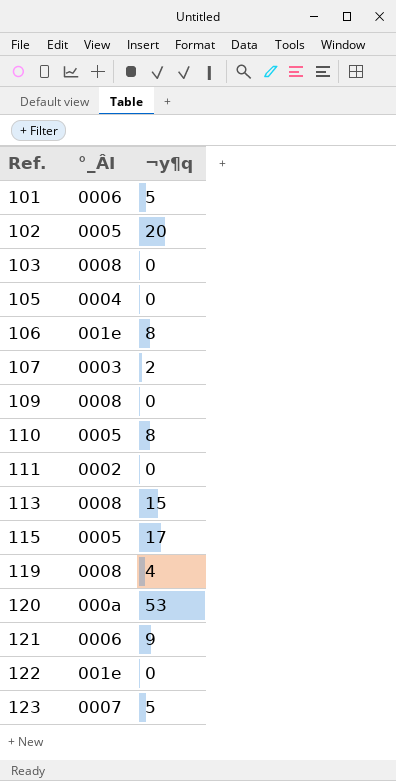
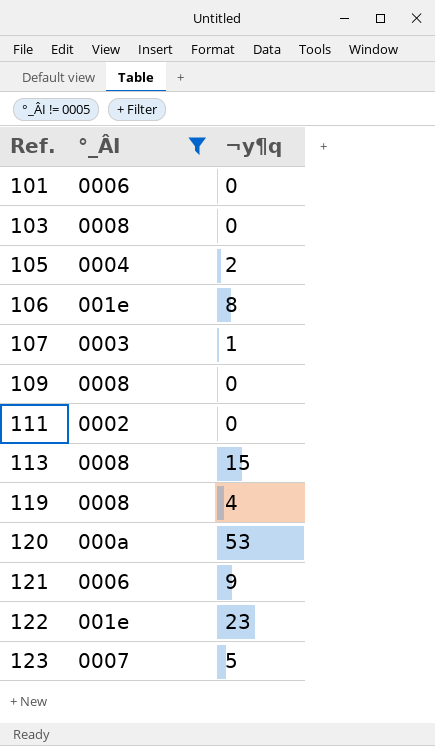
filter: none -> °_ÂI != 0005
101 | ¬y¶q: 5 -> 0
105 | ¬y¶q: 0 -> 2
107 | ¬y¶q: 2 -> 1
122 | ¬y¶q: 0 -> 23

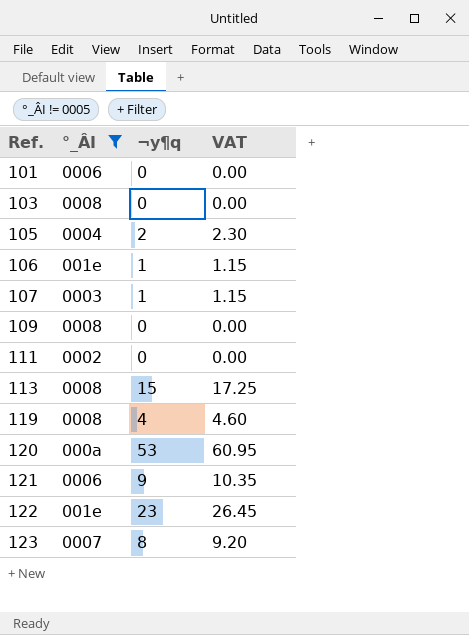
column VAT | formula: none -> [¬y¶q] * 1.15
106 | ¬y¶q: 8 -> 1
123 | ¬y¶q: 5 -> 8

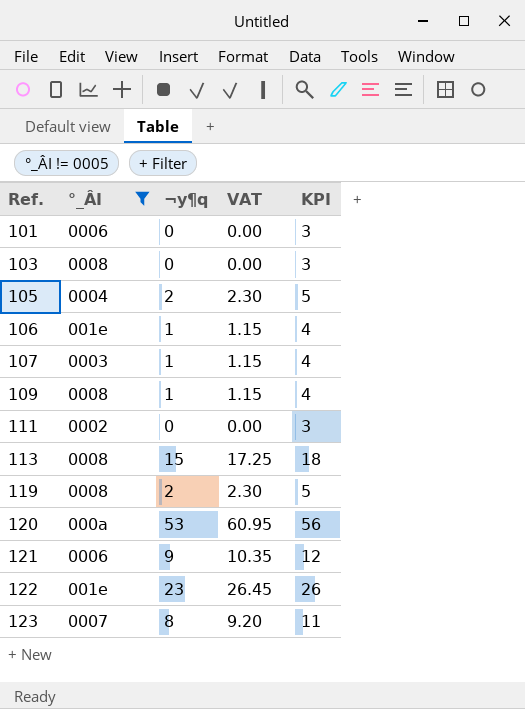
column KPI | formula: none -> [¬y¶q] + 3
109 | ¬y¶q: 0 -> 1
109 | VAT: 0.00 -> 1.15
119 | ¬y¶q: 4 -> 2
119 | VAT: 4.60 -> 2.30

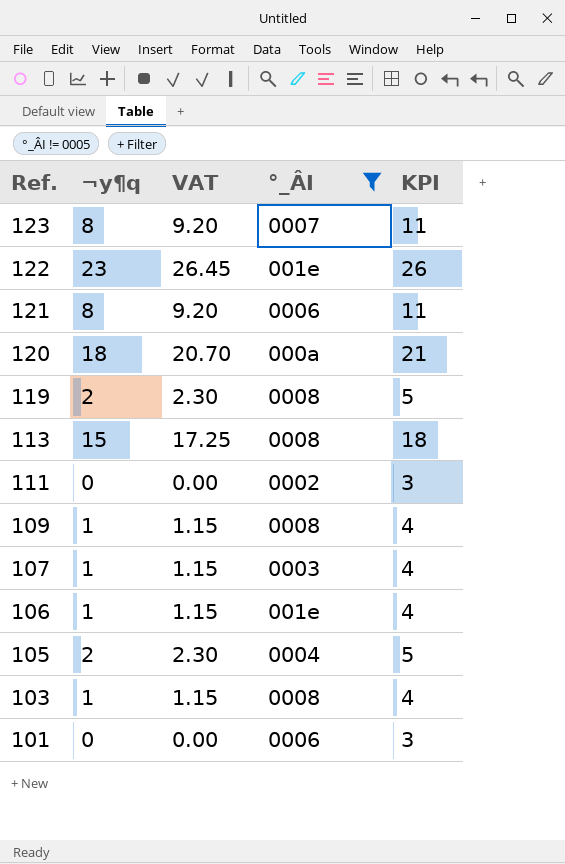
row order: Ref. ascending -> Ref. descending
column °_ÂI | position: 2 -> 4
121 | ¬y¶q: 9 -> 8
121 | VAT: 10.35 -> 9.20
121 | KPI: 12 -> 11
120 | ¬y¶q: 53 -> 18
120 | VAT: 60.95 -> 20.70
120 | KPI: 56 -> 21
103 | ¬y¶q: 0 -> 1
103 | VAT: 0.00 -> 1.15
103 | KPI: 3 -> 4

